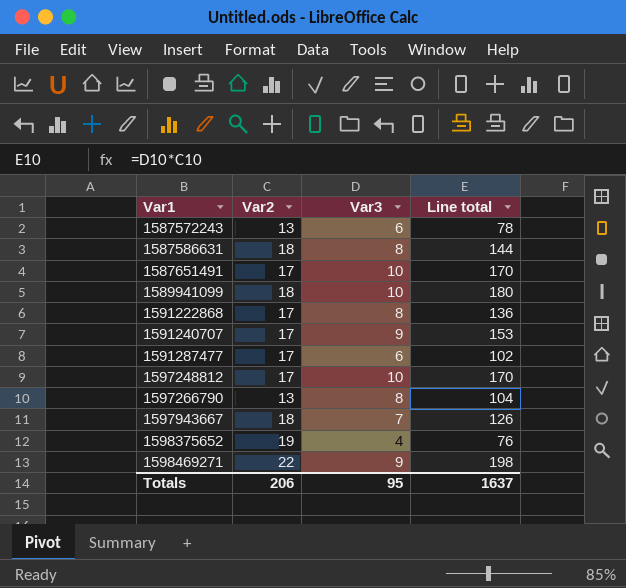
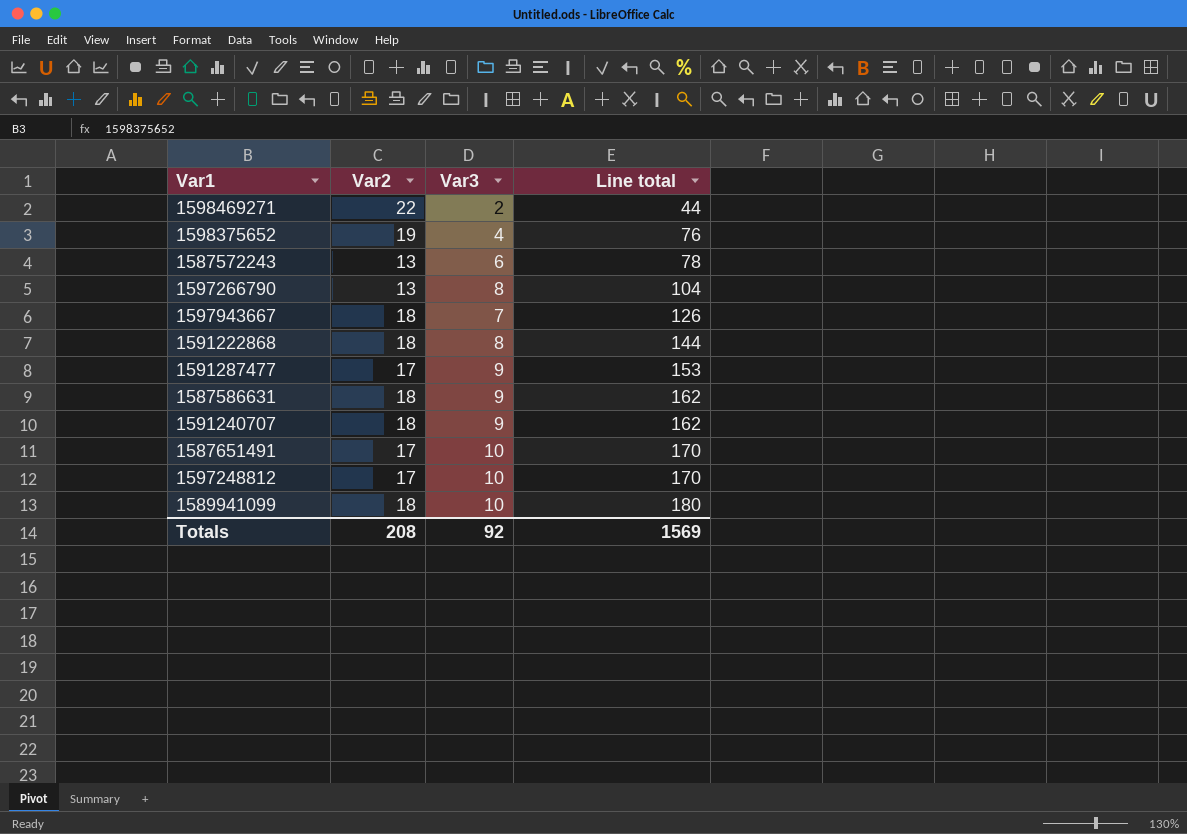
row order: Var1 ascending -> Line total ascending
1598469271 | Var3: 9 -> 2
1598469271 | Line total: 198 -> 44
1591222868 | Var2: 17 -> 18
1591222868 | Line total: 136 -> 144
1591287477 | Var3: 6 -> 9
1591287477 | Line total: 102 -> 153
1587586631 | Var3: 8 -> 9
1587586631 | Line total: 144 -> 162
1591240707 | Var2: 17 -> 18
1591240707 | Line total: 153 -> 162
Totals | Var2: 206 -> 208
Totals | Var3: 95 -> 92
Totals | Line total: 1637 -> 1569

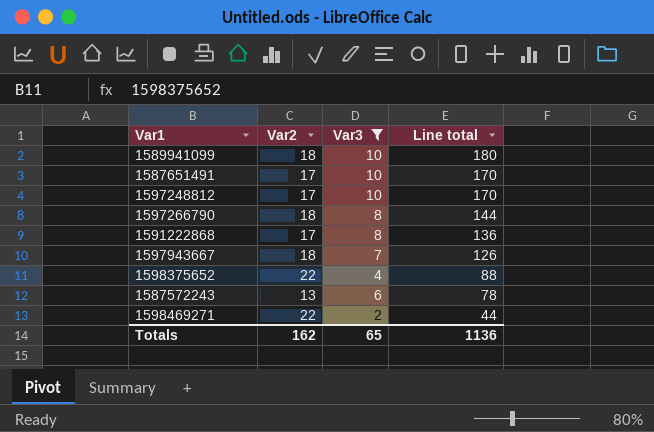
filter: none -> Var3 != 9
row order: Line total ascending -> Line total descending
1597266790 | Var2: 13 -> 18
1597266790 | Line total: 104 -> 144
1591222868 | Var2: 18 -> 17
1591222868 | Line total: 144 -> 136
1598375652 | Var2: 19 -> 22
1598375652 | Line total: 76 -> 88
Totals | Var2: 208 -> 162
Totals | Var3: 92 -> 65
Totals | Line total: 1569 -> 1136

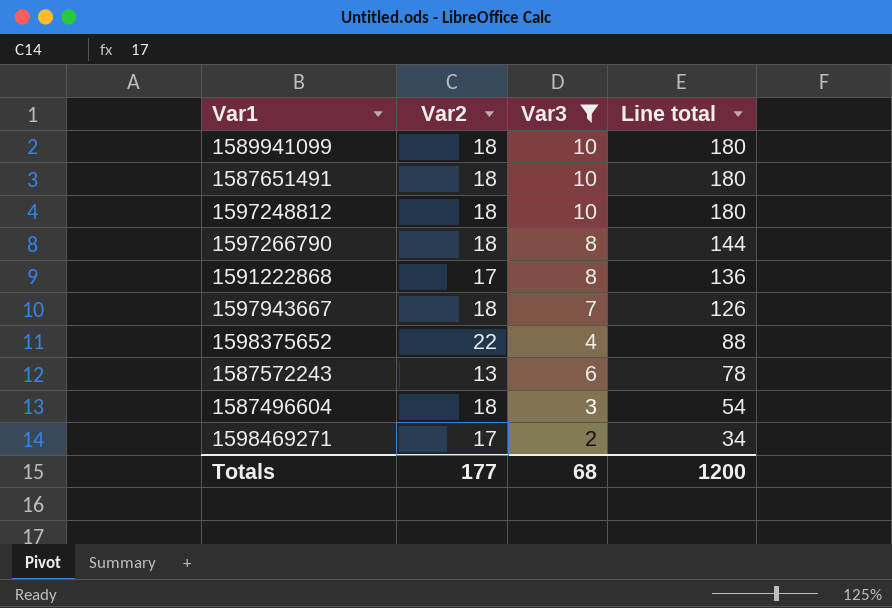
1587651491 | Var2: 17 -> 18
1587651491 | Line total: 170 -> 180
1597248812 | Var2: 17 -> 18
1597248812 | Line total: 170 -> 180
row 1587496604: none -> 18 | 3 | 54
1598469271 | Var2: 22 -> 17
1598469271 | Line total: 44 -> 34
Totals | Var2: 162 -> 177
Totals | Var3: 65 -> 68
Totals | Line total: 1136 -> 1200

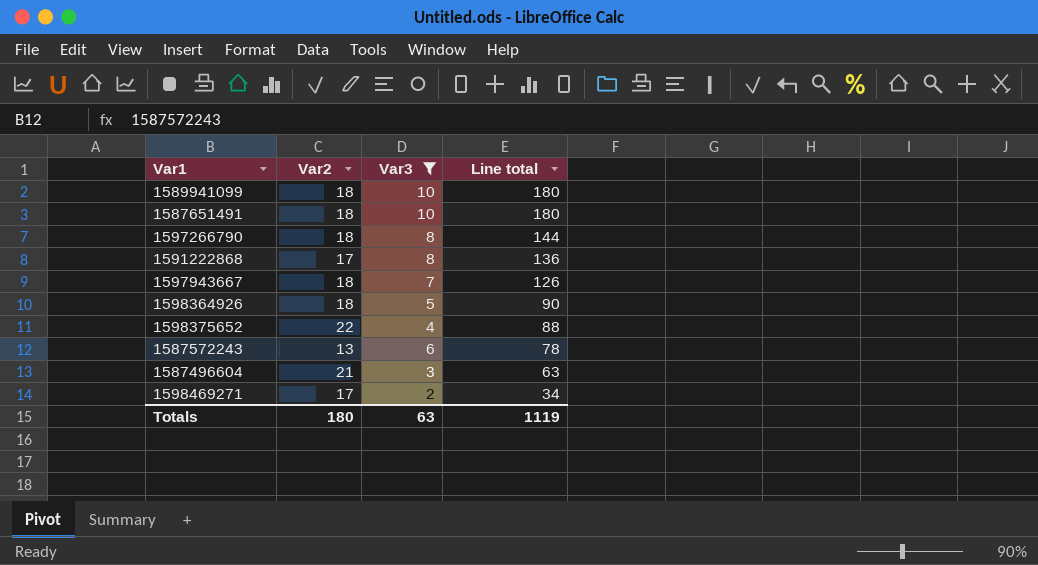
row 1597248812: 18 | 10 | 180 -> none
row 1598364926: none -> 18 | 5 | 90
1587496604 | Var2: 18 -> 21
1587496604 | Line total: 54 -> 63
Totals | Var2: 177 -> 180
Totals | Var3: 68 -> 63
Totals | Line total: 1200 -> 1119

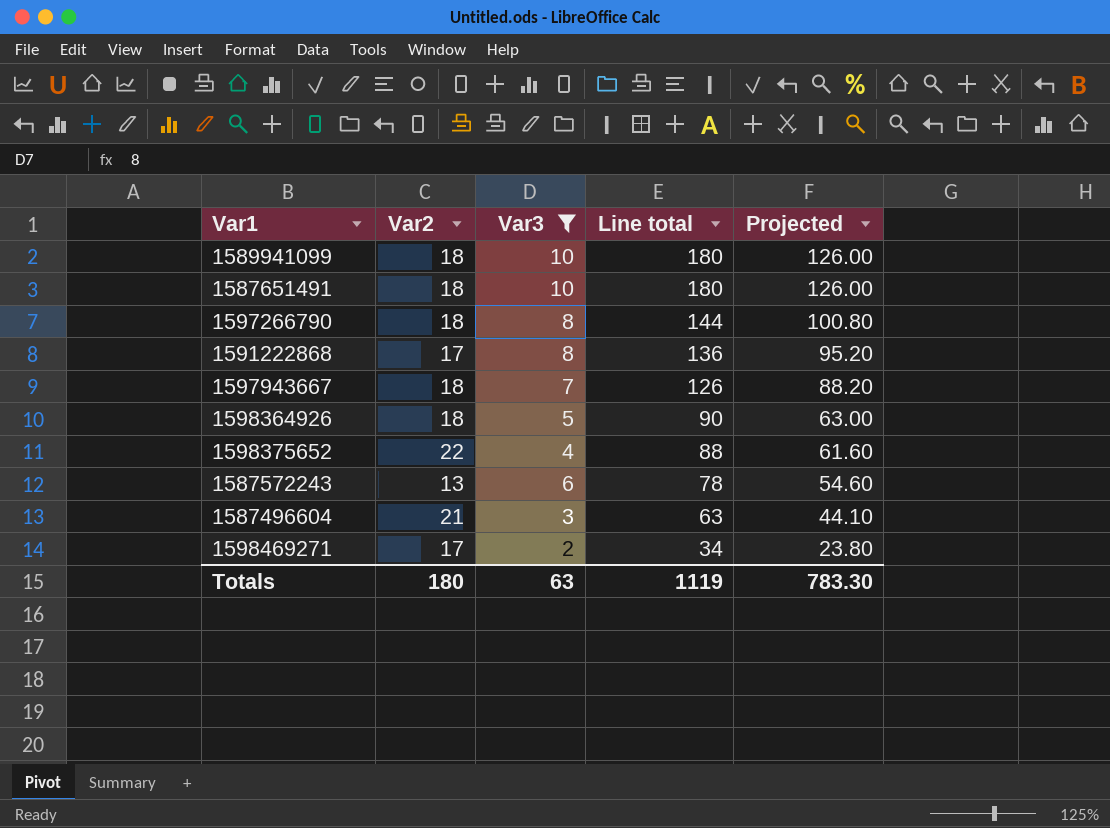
column Projected | formula: none -> [Line total] * 0.7

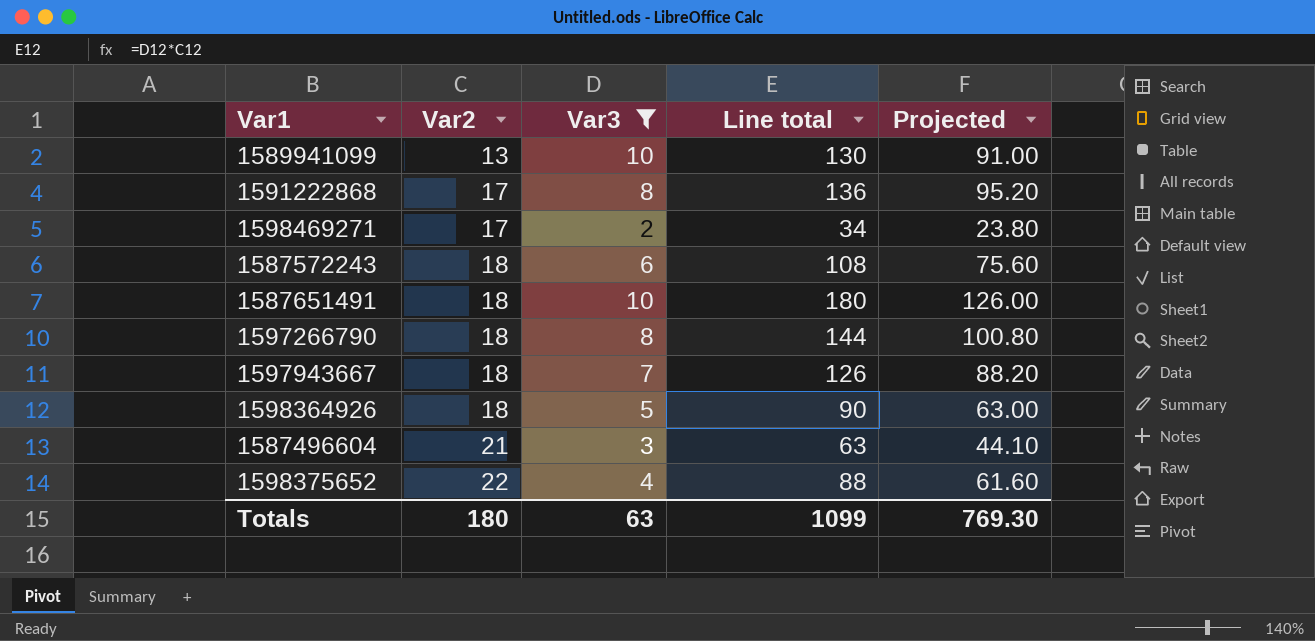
row order: Line total descending -> Var2 ascending
1589941099 | Var2: 18 -> 13
1589941099 | Line total: 180 -> 130
1589941099 | Projected: 126.00 -> 91.00
1587572243 | Var2: 13 -> 18
1587572243 | Line total: 78 -> 108
1587572243 | Projected: 54.60 -> 75.60
Totals | Line total: 1119 -> 1099
Totals | Projected: 783.30 -> 769.30

